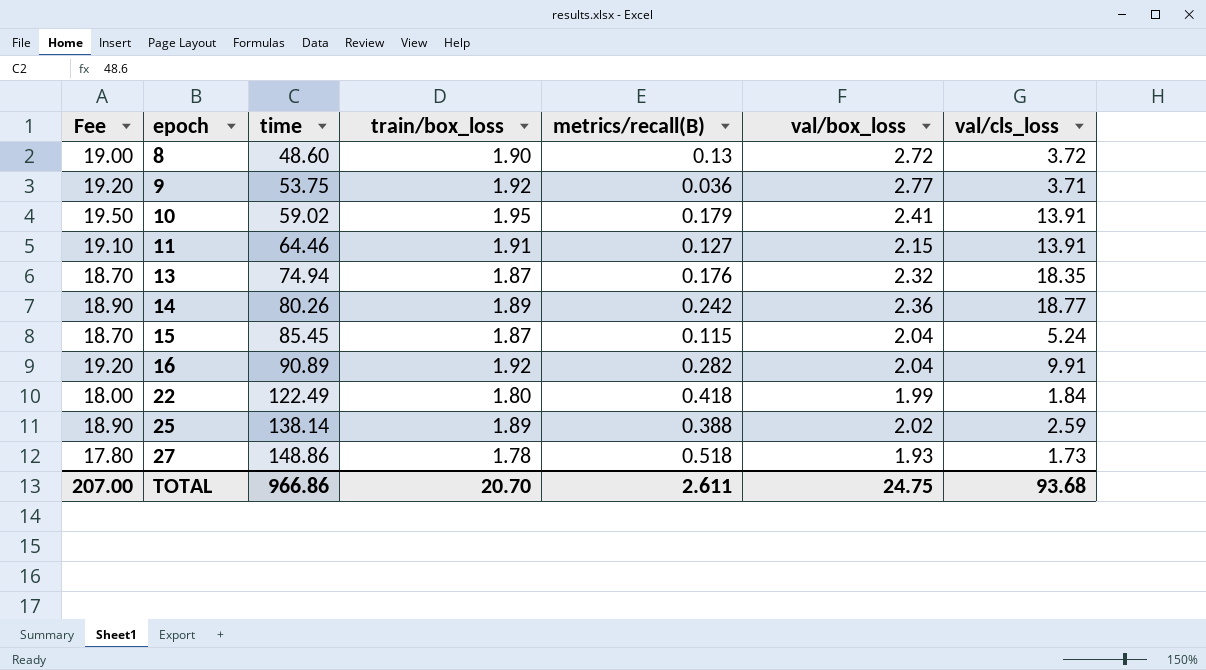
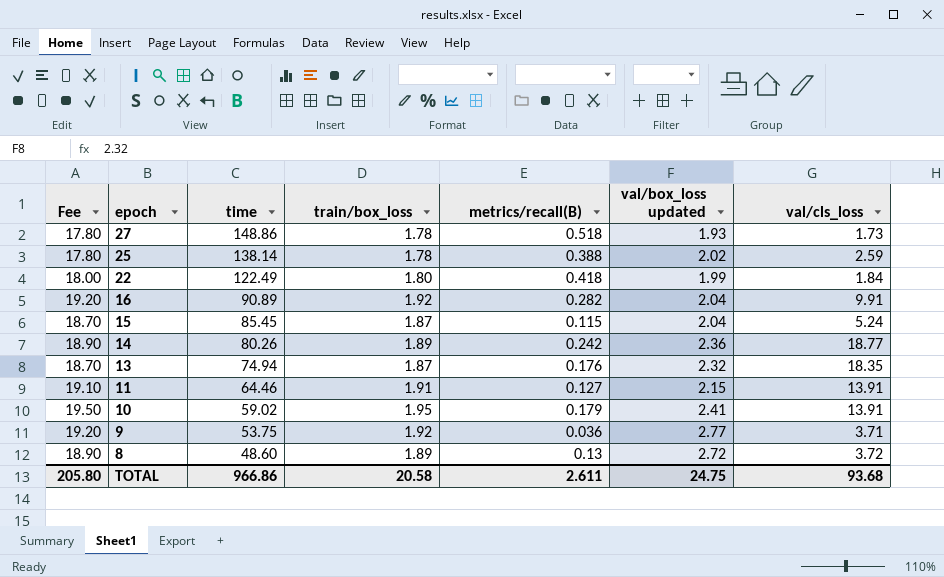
row order: epoch ascending -> epoch descending
column name: val/box_loss -> val/box_loss updated
25 | Fee: 18.90 -> 17.80
25 | train/box_loss: 1.89 -> 1.78
8 | Fee: 19.00 -> 18.90
8 | train/box_loss: 1.90 -> 1.89
TOTAL | Fee: 207.00 -> 205.80
TOTAL | train/box_loss: 20.70 -> 20.58

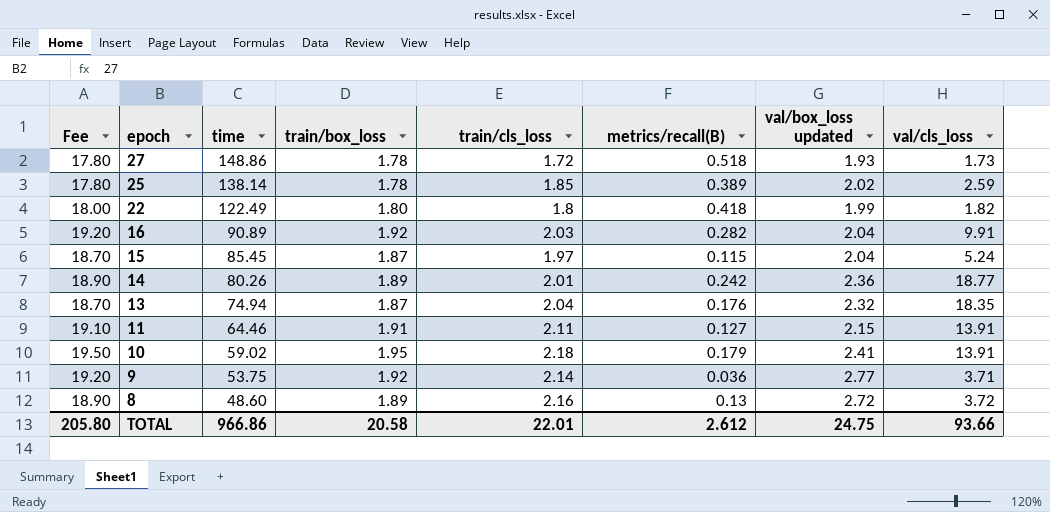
column train/cls_loss | position: none -> 5
25 | metrics/recall(B): 0.388 -> 0.389
22 | val/cls_loss: 1.84 -> 1.82
TOTAL | metrics/recall(B): 2.611 -> 2.612
TOTAL | val/cls_loss: 93.68 -> 93.66

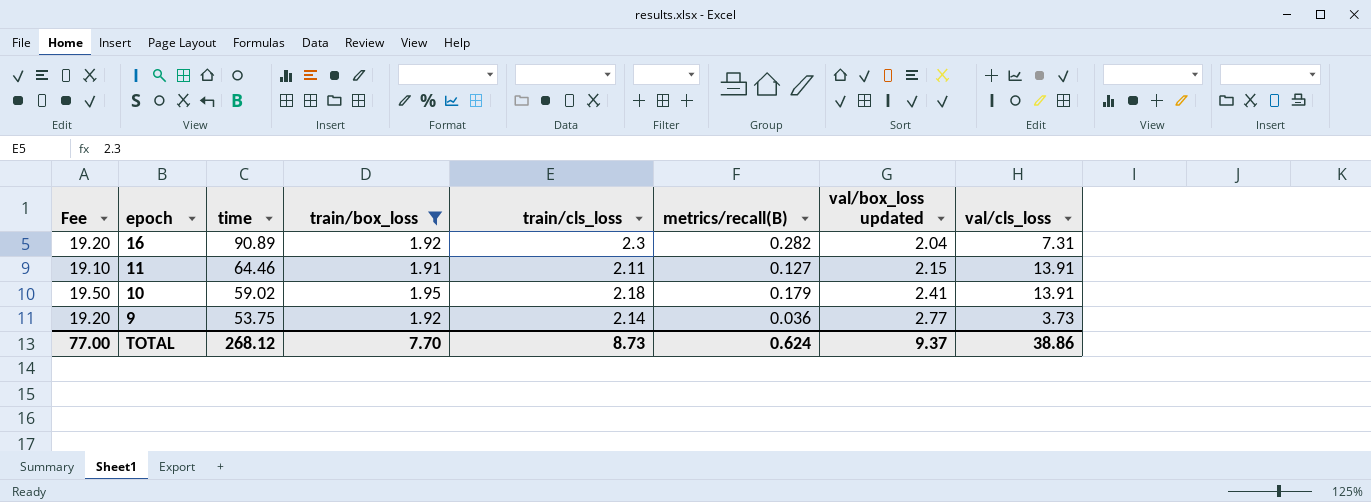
filter: none -> train/box_loss >= 1.91
16 | train/cls_loss: 2.03 -> 2.3
16 | val/cls_loss: 9.91 -> 7.31
9 | val/cls_loss: 3.71 -> 3.73
TOTAL | Fee: 205.80 -> 77.00
TOTAL | time: 966.86 -> 268.12
TOTAL | train/box_loss: 20.58 -> 7.70
TOTAL | train/cls_loss: 22.01 -> 8.73
TOTAL | metrics/recall(B): 2.612 -> 0.624
TOTAL | val/box_loss updated: 24.75 -> 9.37
TOTAL | val/cls_loss: 93.66 -> 38.86

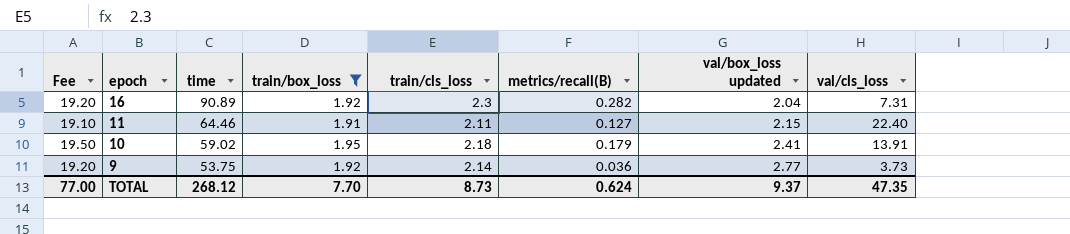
11 | val/cls_loss: 13.91 -> 22.40
TOTAL | val/cls_loss: 38.86 -> 47.35

